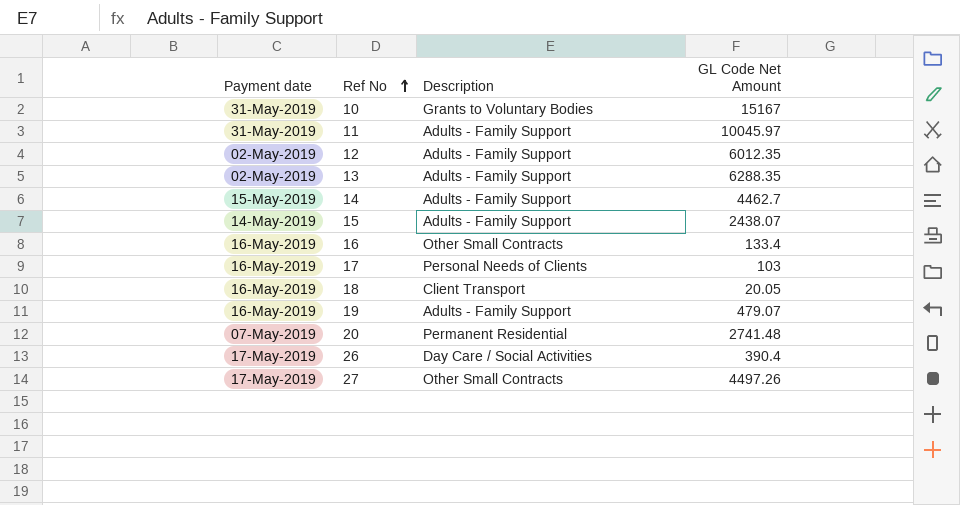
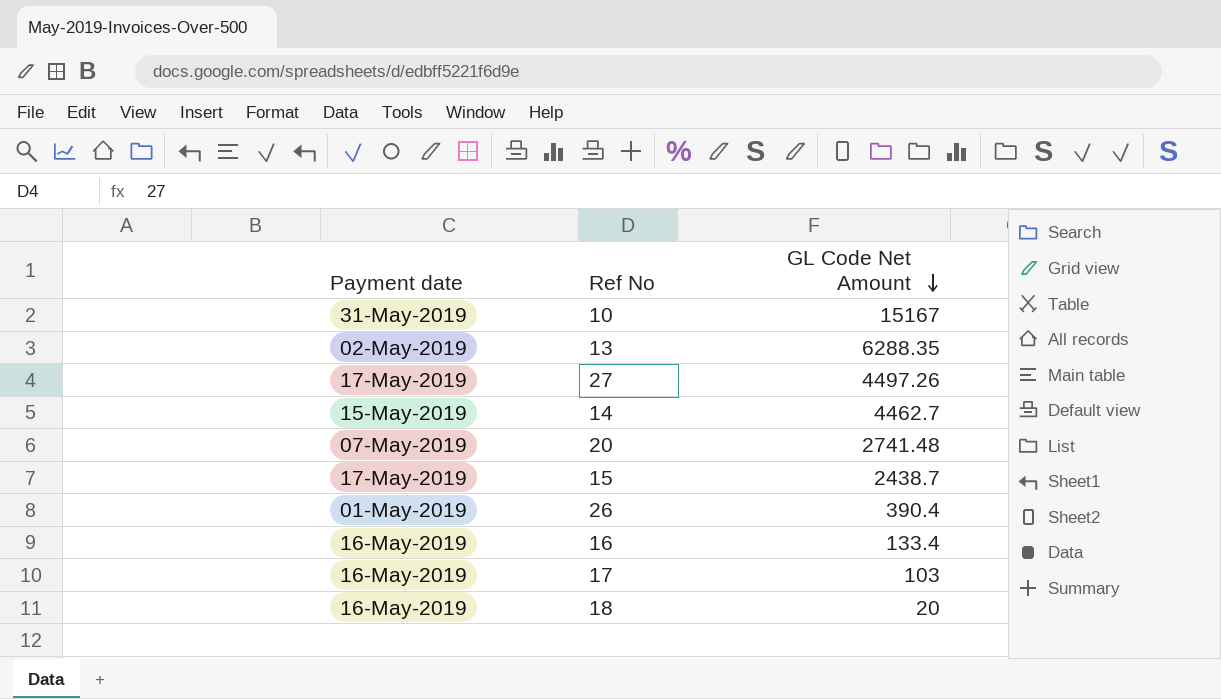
row order: Ref No ascending -> GL Code Net Amount descending
column Description | position: 3 -> none
row 11: 31-May-2019 | Adults - Family Support | 10045.97 -> none
row 12: 02-May-2019 | Adults - Family Support | 6012.35 -> none
row 19: 16-May-2019 | Adults - Family Support | 479.07 -> none
15 | Payment date: 14-May-2019 -> 17-May-2019
15 | GL Code Net Amount: 2438.07 -> 2438.7
26 | Payment date: 17-May-2019 -> 01-May-2019
18 | GL Code Net Amount: 20.05 -> 20

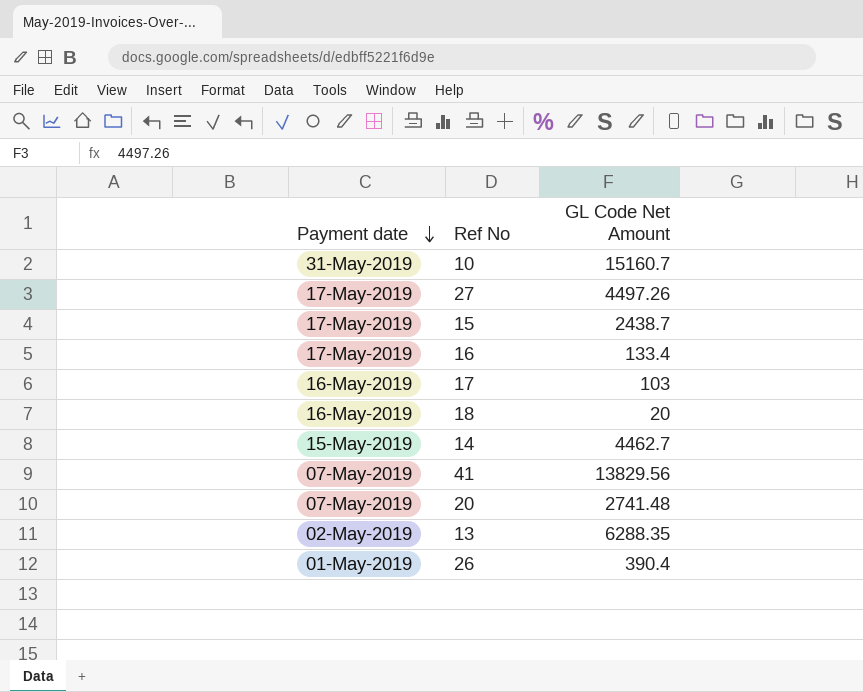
row order: GL Code Net Amount descending -> Payment date descending
10 | GL Code Net Amount: 15167 -> 15160.7
16 | Payment date: 16-May-2019 -> 17-May-2019
row 41: none -> 07-May-2019 | 13829.56

